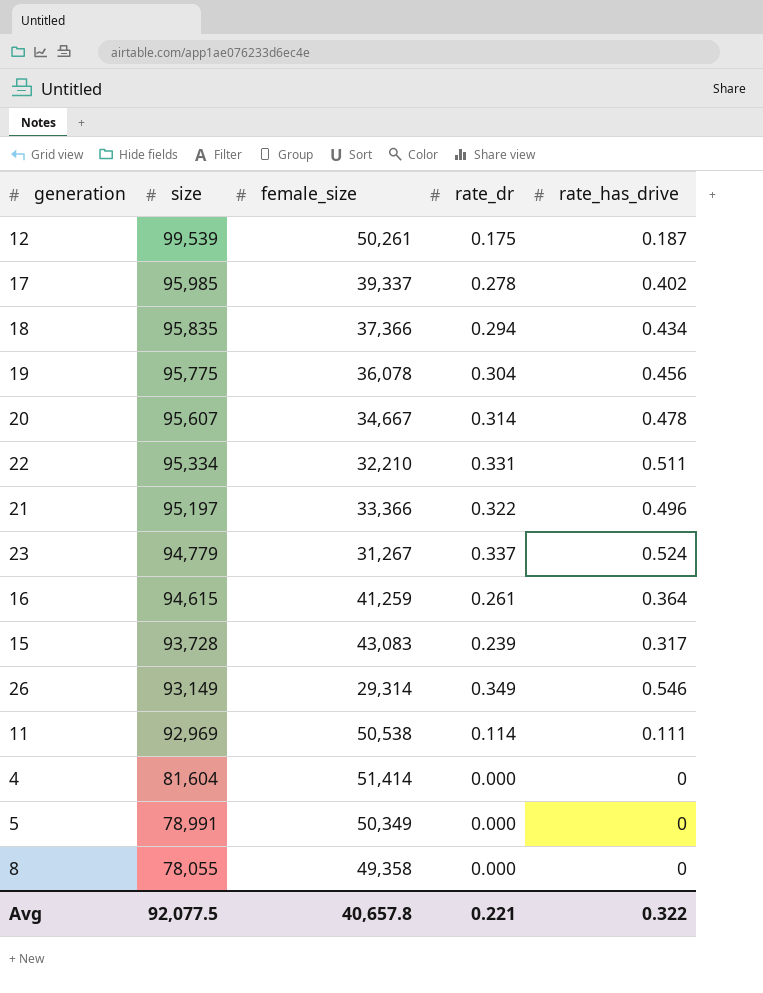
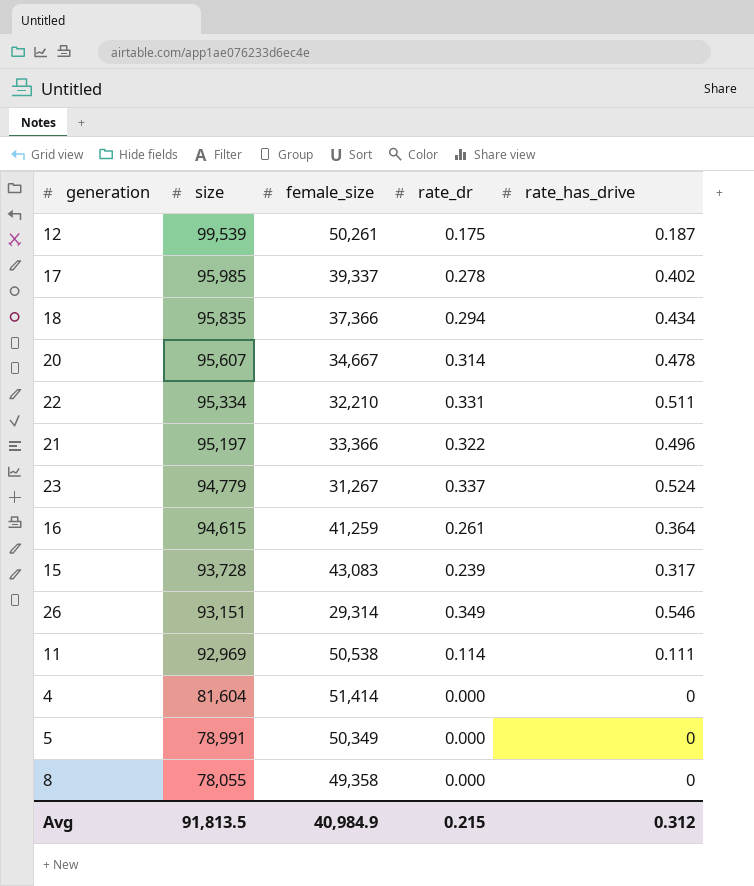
row 19: 95,775 | 36,078 | 0.304 | 0.456 -> none
26 | size: 93,149 -> 93,151
Avg | size: 92,077.5 -> 91,813.5
Avg | female_size: 40,657.8 -> 40,984.9
Avg | rate_dr: 0.221 -> 0.215
Avg | rate_has_drive: 0.322 -> 0.312

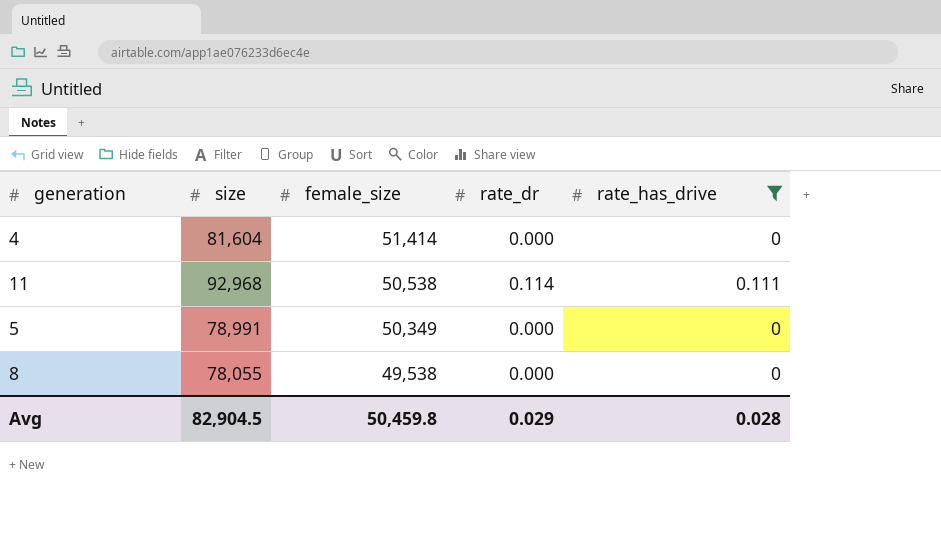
filter: none -> rate_has_drive <= 0.111
row order: size descending -> female_size descending
11 | size: 92,969 -> 92,968
8 | female_size: 49,358 -> 49,538
Avg | size: 91,813.5 -> 82,904.5
Avg | female_size: 40,984.9 -> 50,459.8
Avg | rate_dr: 0.215 -> 0.029
Avg | rate_has_drive: 0.312 -> 0.028

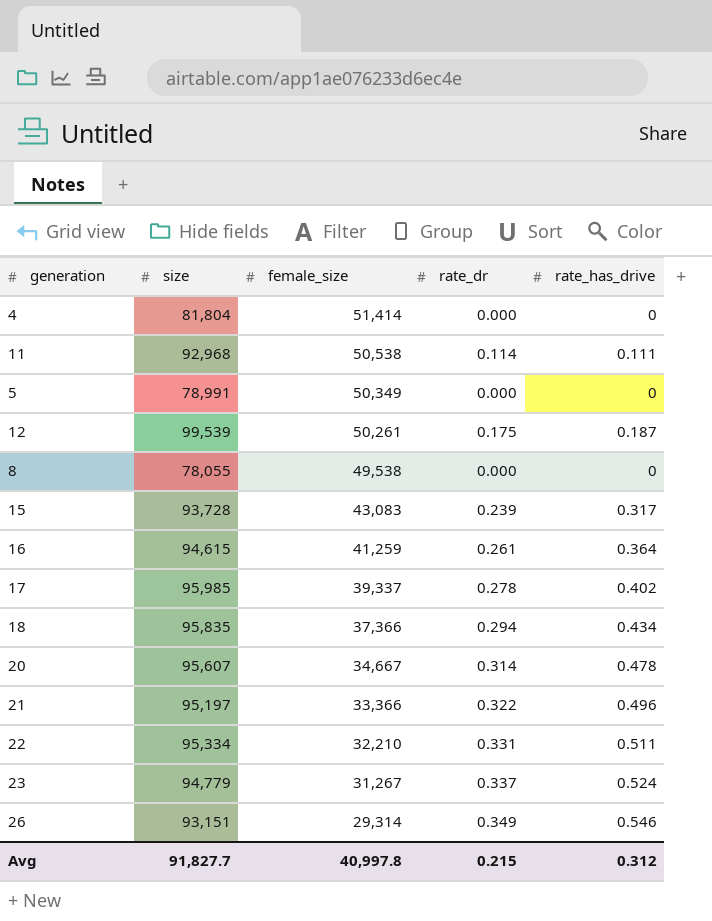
filter: rate_has_drive <= 0.111 -> none
4 | size: 81,604 -> 81,804
Avg | size: 82,904.5 -> 91,827.7
Avg | female_size: 50,459.8 -> 40,997.8
Avg | rate_dr: 0.029 -> 0.215
Avg | rate_has_drive: 0.028 -> 0.312

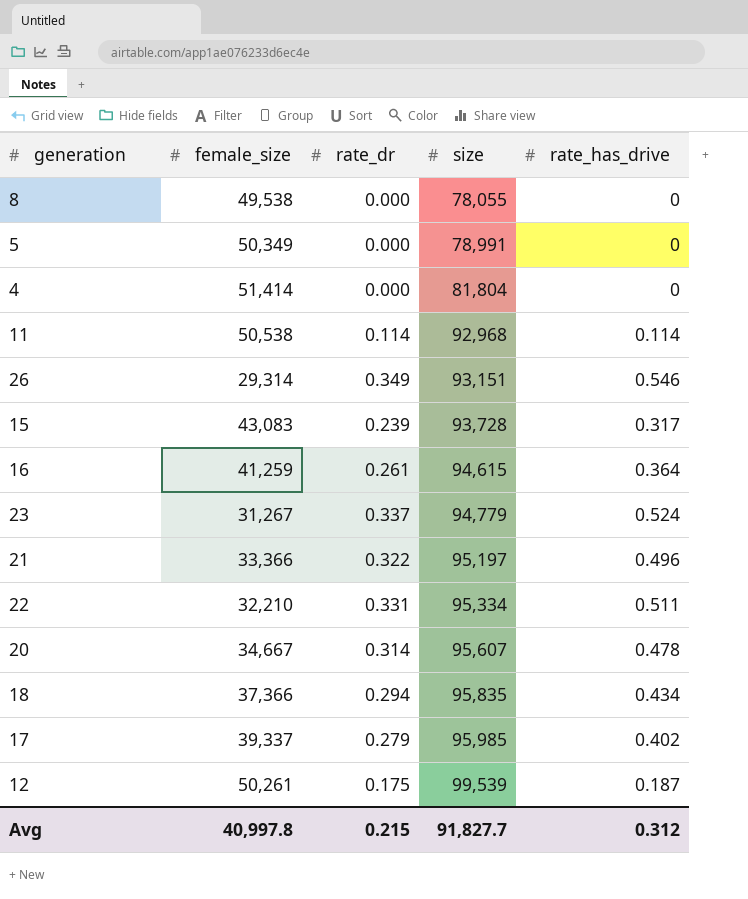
row order: female_size descending -> size ascending
column size | position: 2 -> 4
11 | rate_has_drive: 0.111 -> 0.114
17 | rate_dr: 0.278 -> 0.279

